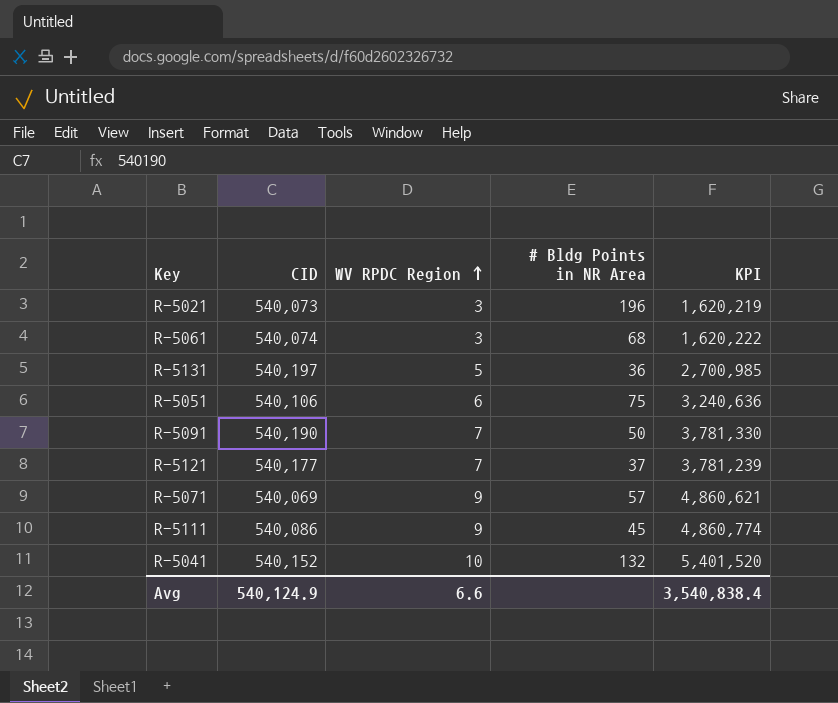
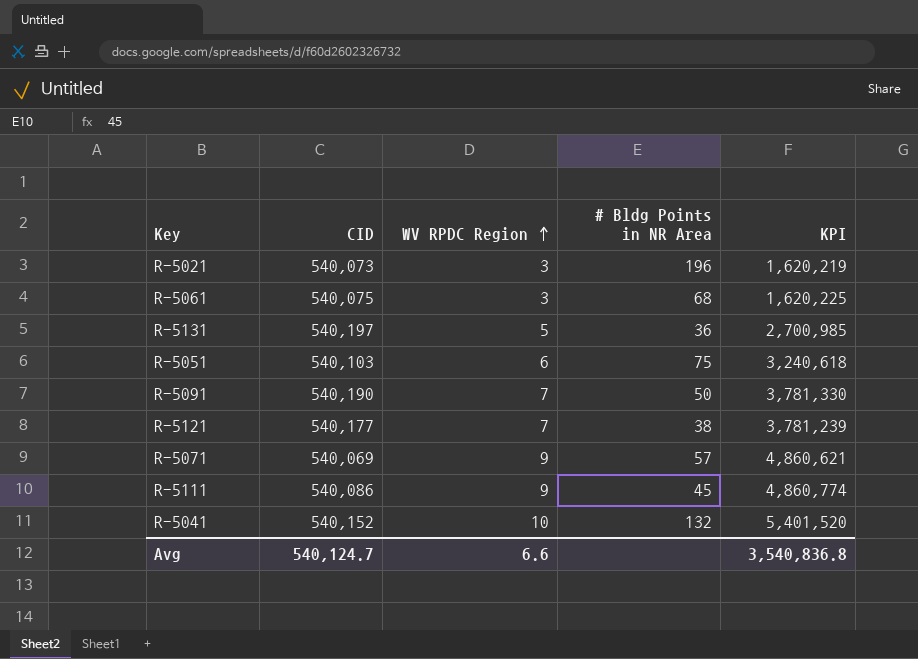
R-5061 | CID: 540,074 -> 540,075
R-5061 | KPI: 1,620,222 -> 1,620,225
R-5051 | CID: 540,106 -> 540,103
R-5051 | KPI: 3,240,636 -> 3,240,618
R-5121 | # Bldg Points in NR Area: 37 -> 38
Avg | CID: 540,124.9 -> 540,124.7
Avg | KPI: 3,540,838.4 -> 3,540,836.8

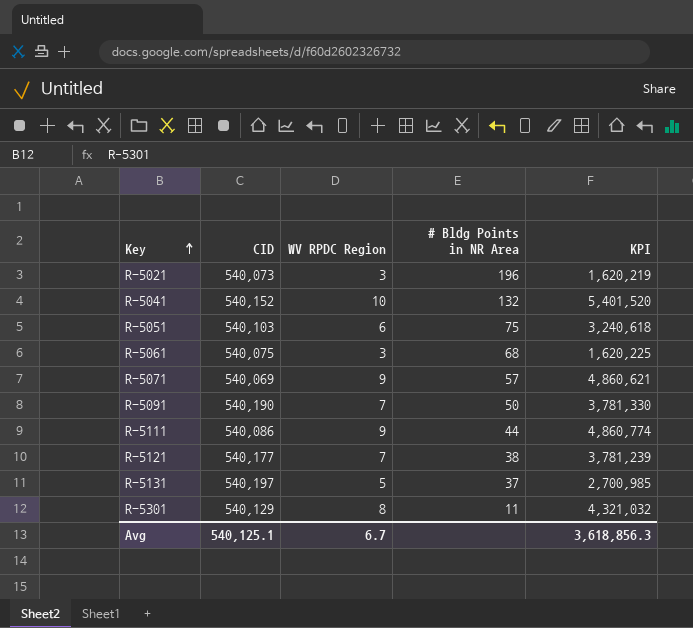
row order: WV RPDC Region ascending -> Key ascending
R-5111 | # Bldg Points in NR Area: 45 -> 44
R-5131 | # Bldg Points in NR Area: 36 -> 37
row R-5301: none -> 540,129 | 8 | 11 | 4,321,032
Avg | CID: 540,124.7 -> 540,125.1
Avg | WV RPDC Region: 6.6 -> 6.7
Avg | KPI: 3,540,836.8 -> 3,618,856.3

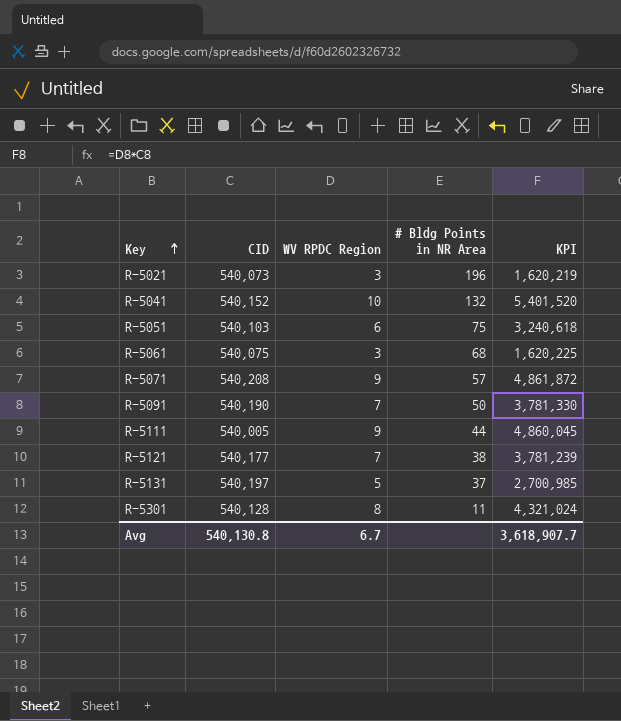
R-5071 | CID: 540,069 -> 540,208
R-5071 | KPI: 4,860,621 -> 4,861,872
R-5111 | CID: 540,086 -> 540,005
R-5111 | KPI: 4,860,774 -> 4,860,045
R-5301 | CID: 540,129 -> 540,128
R-5301 | KPI: 4,321,032 -> 4,321,024
Avg | CID: 540,125.1 -> 540,130.8
Avg | KPI: 3,618,856.3 -> 3,618,907.7

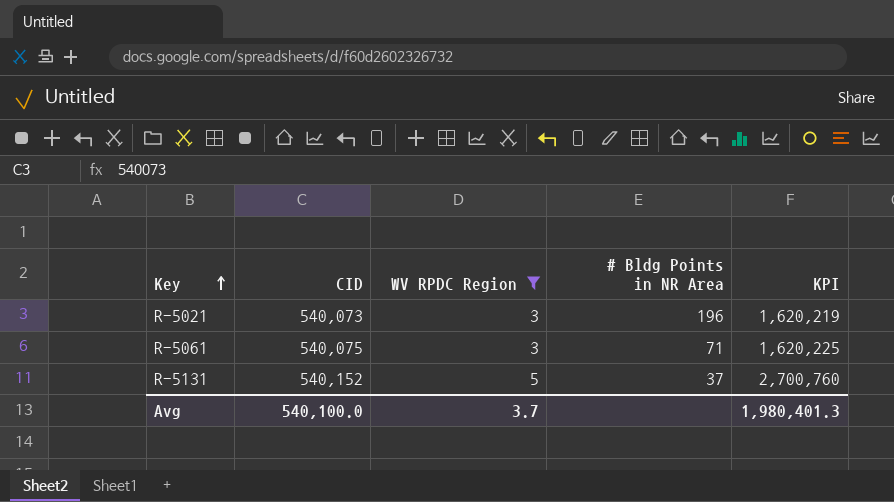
filter: none -> WV RPDC Region <= 5
R-5061 | # Bldg Points in NR Area: 68 -> 71
R-5131 | CID: 540,197 -> 540,152
R-5131 | KPI: 2,700,985 -> 2,700,760
Avg | CID: 540,130.8 -> 540,100.0
Avg | WV RPDC Region: 6.7 -> 3.7
Avg | KPI: 3,618,907.7 -> 1,980,401.3

